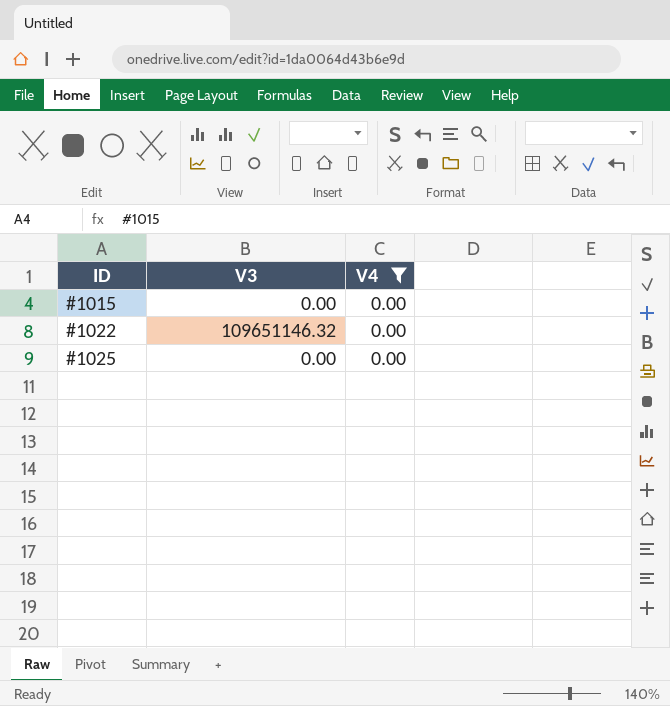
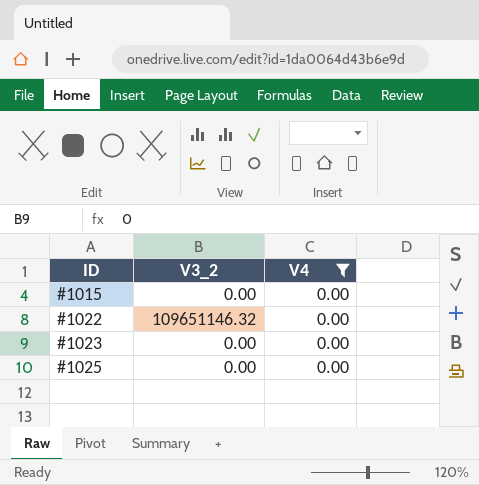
column name: V3 -> V3_2
row #1023: none -> 0.00 | 0.00

